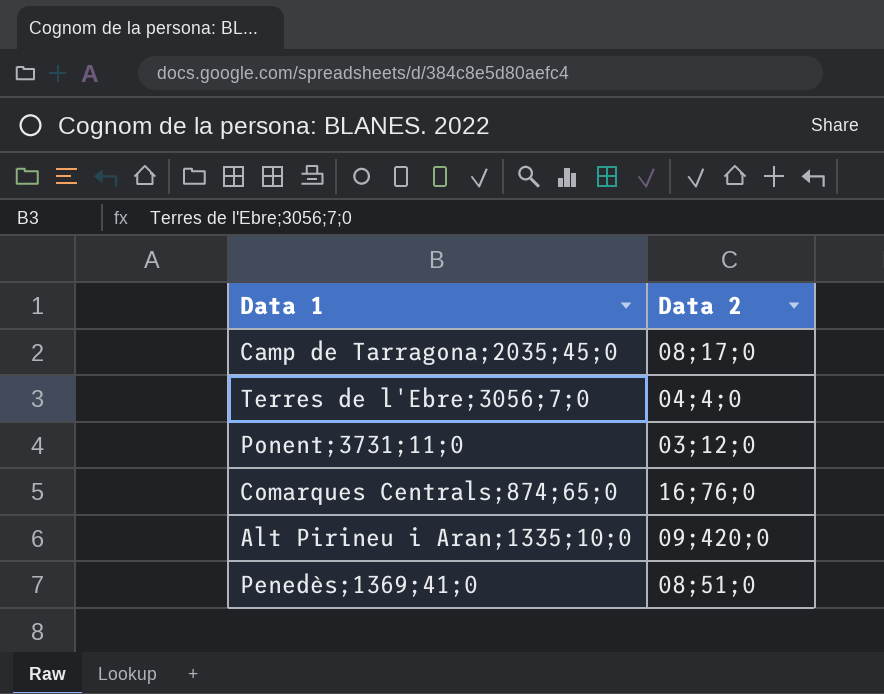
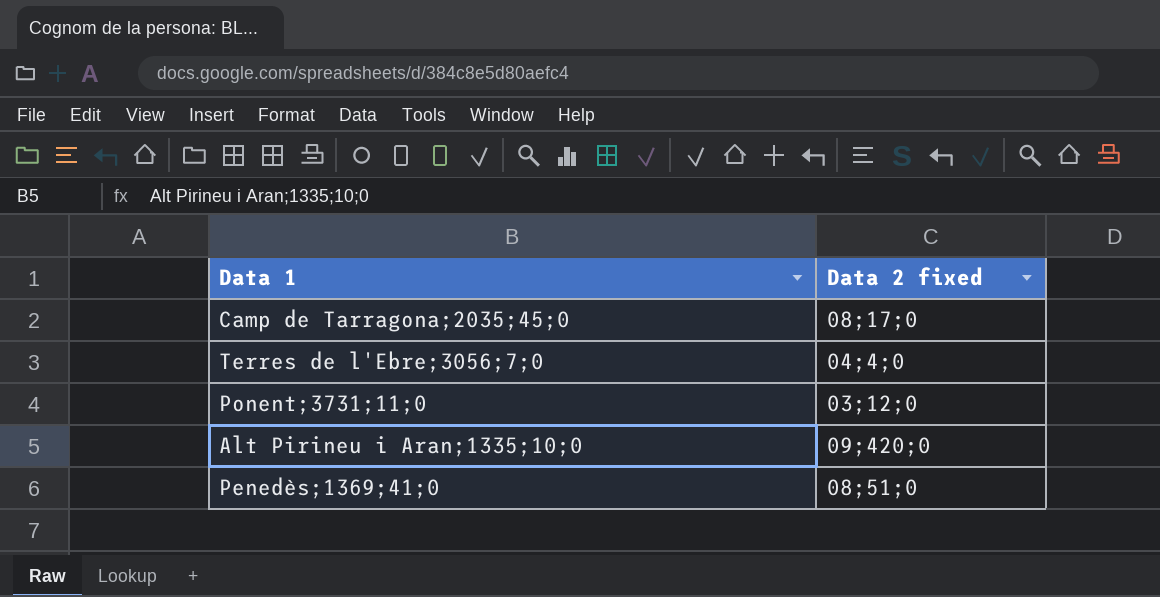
column name: Data 2 -> Data 2 fixed
row Comarques Centrals;874;65;0: 16;76;0 -> none

